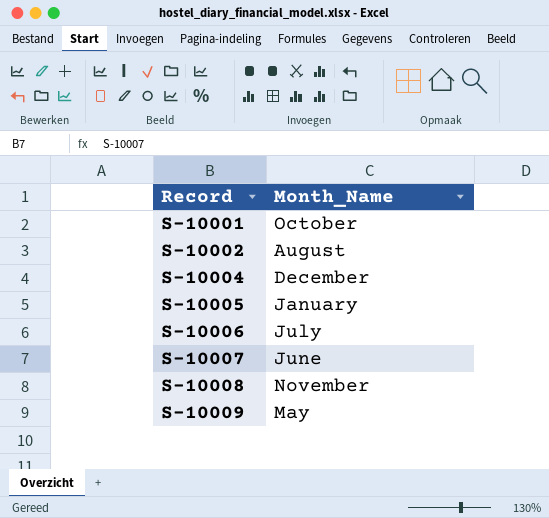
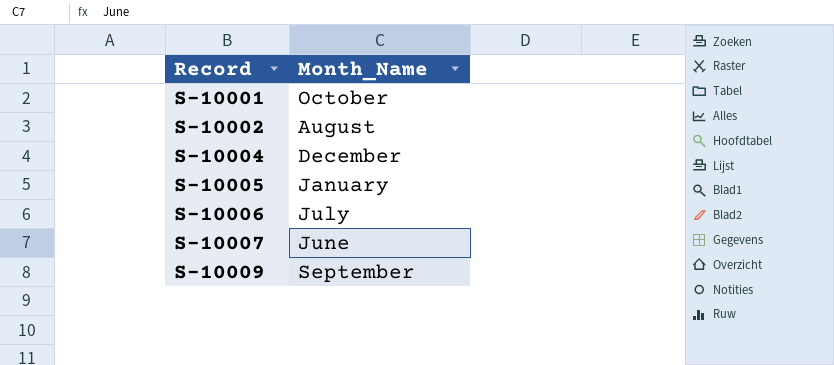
row S-10008: November -> none
S-10009 | Month_Name: May -> September

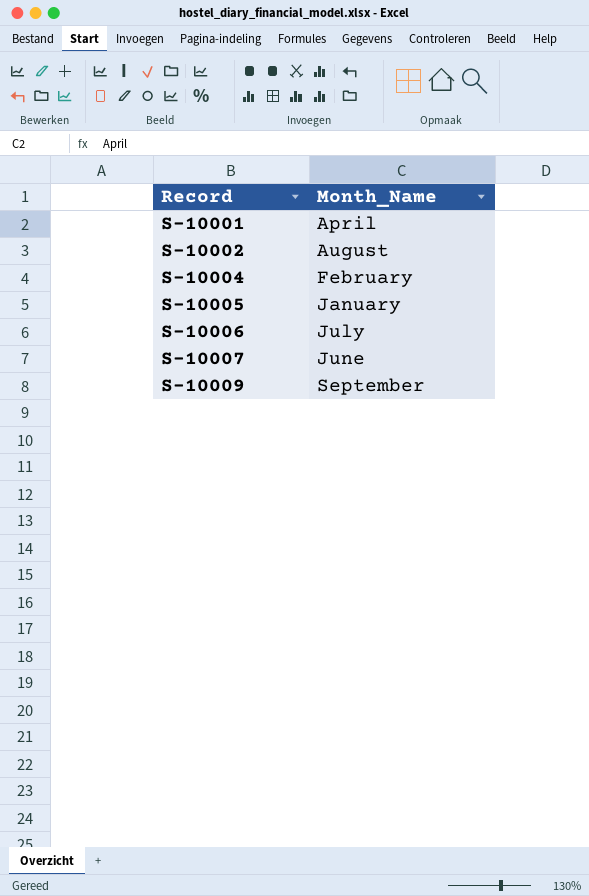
S-10001 | Month_Name: October -> April
S-10004 | Month_Name: December -> February

